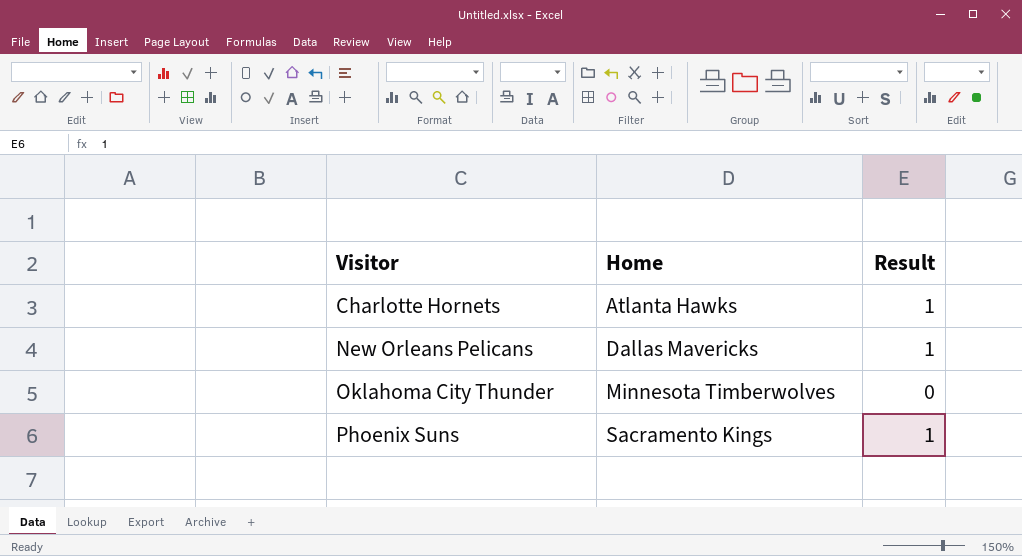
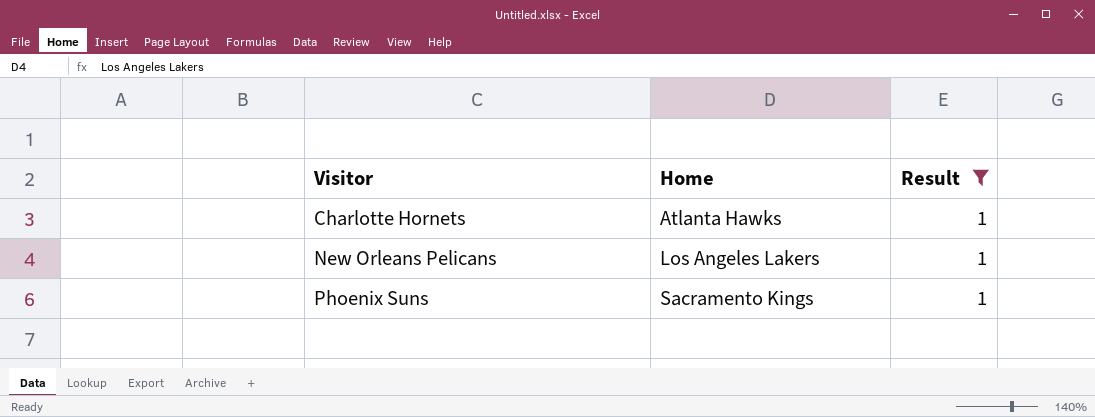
filter: none -> Result = 1
New Orleans Pelicans | Home: Dallas Mavericks -> Los Angeles Lakers

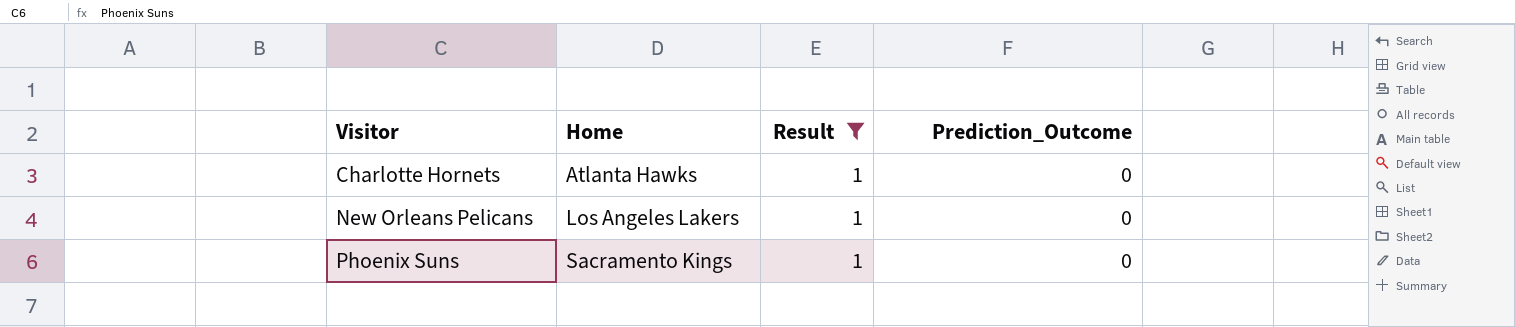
column Prediction_Outcome | position: none -> 4

